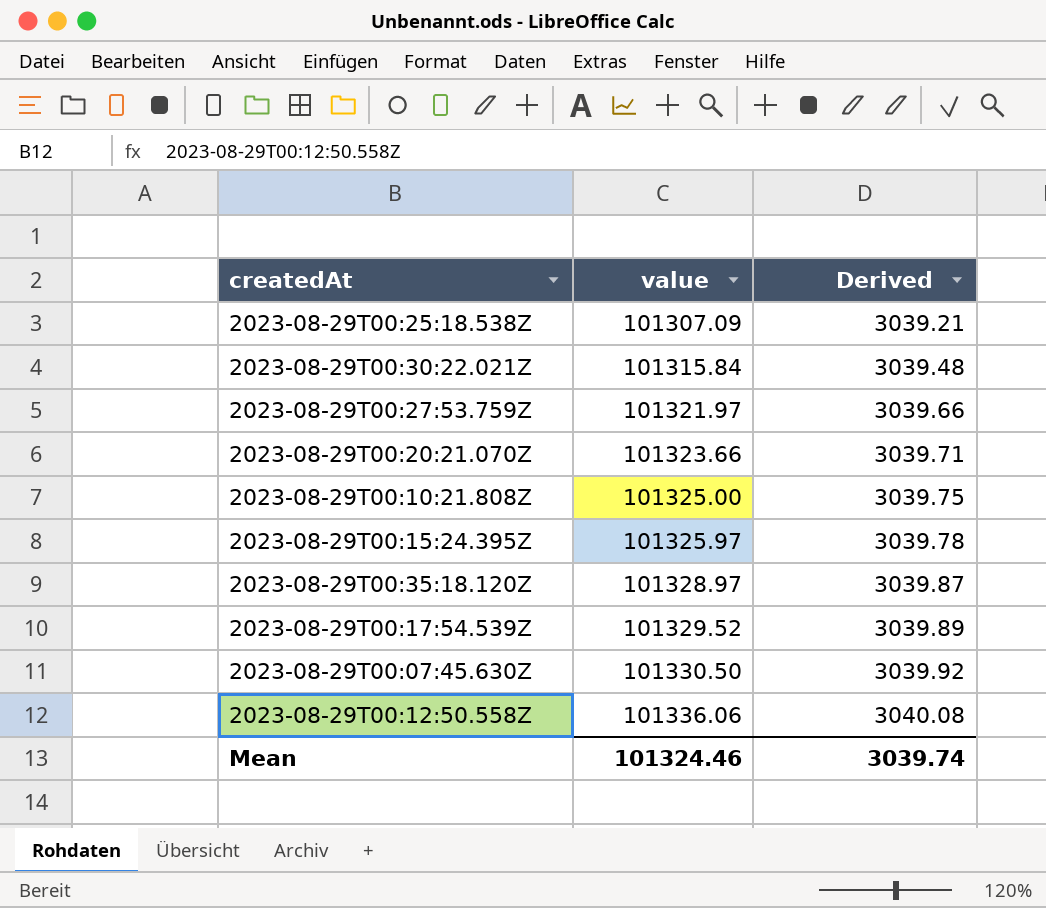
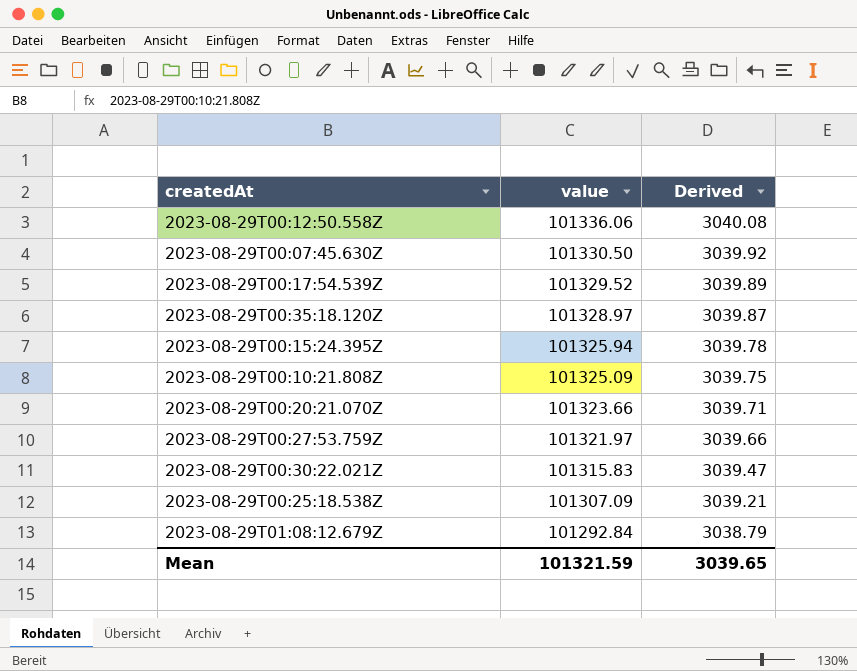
row order: value ascending -> value descending
2023-08-29T00:15:24.395Z | value: 101325.97 -> 101325.94
2023-08-29T00:10:21.808Z | value: 101325.00 -> 101325.09
2023-08-29T00:30:22.021Z | value: 101315.84 -> 101315.83
2023-08-29T00:30:22.021Z | Derived: 3039.48 -> 3039.47
row 2023-08-29T01:08:12.679Z: none -> 101292.84 | 3038.79
Mean | value: 101324.46 -> 101321.59
Mean | Derived: 3039.74 -> 3039.65

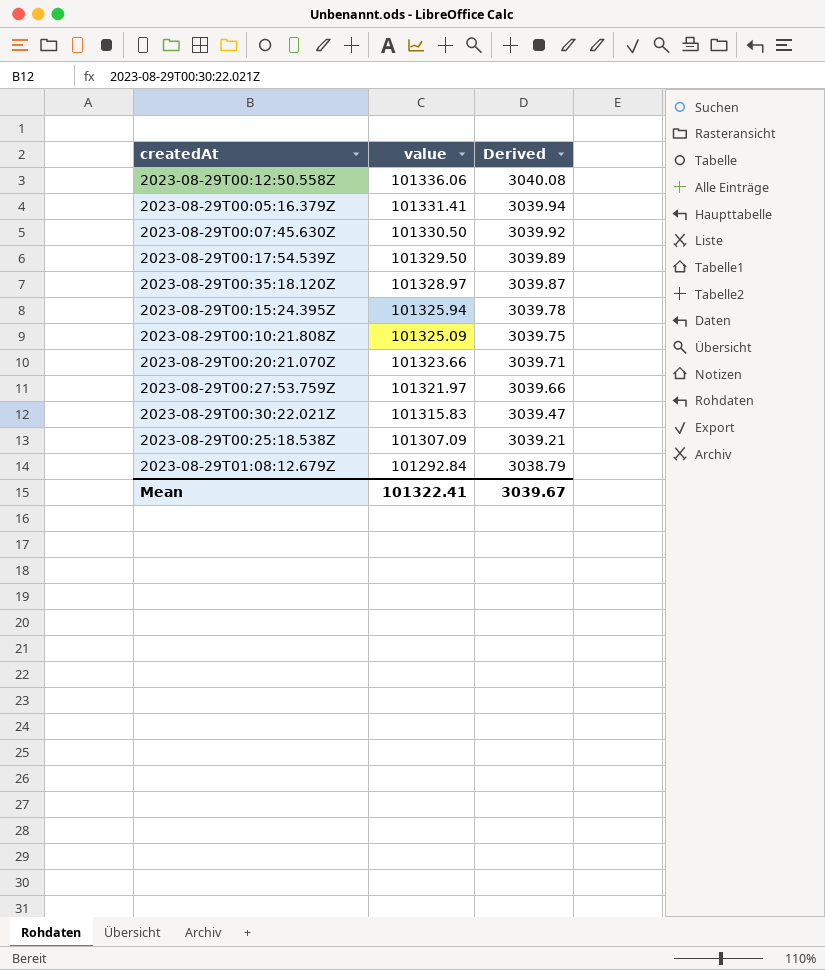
row 2023-08-29T00:05:16.379Z: none -> 101331.41 | 3039.94
2023-08-29T00:17:54.539Z | value: 101329.52 -> 101329.50
Mean | value: 101321.59 -> 101322.41
Mean | Derived: 3039.65 -> 3039.67

